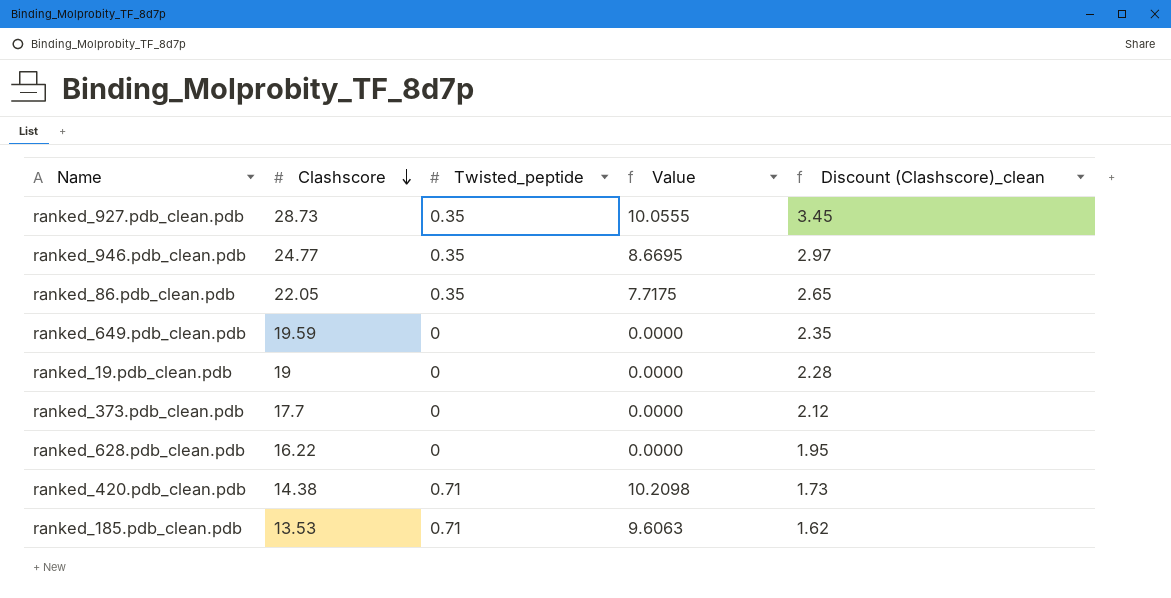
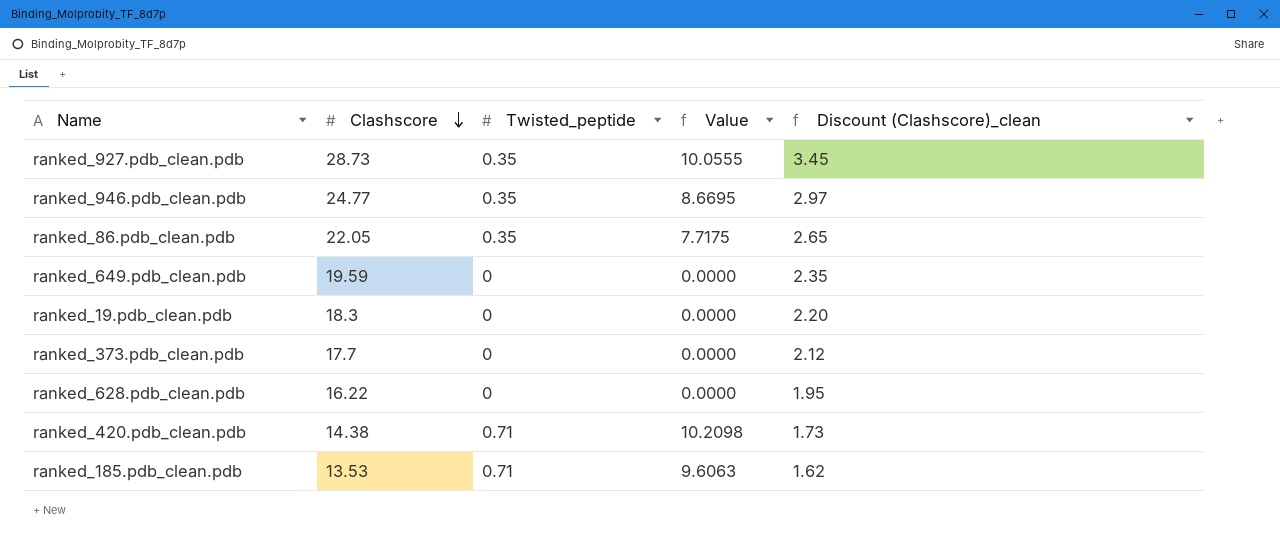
ranked_19.pdb_clean.pdb | Clashscore: 19 -> 18.3
ranked_19.pdb_clean.pdb | Discount (Clashscore)_clean: 2.28 -> 2.20

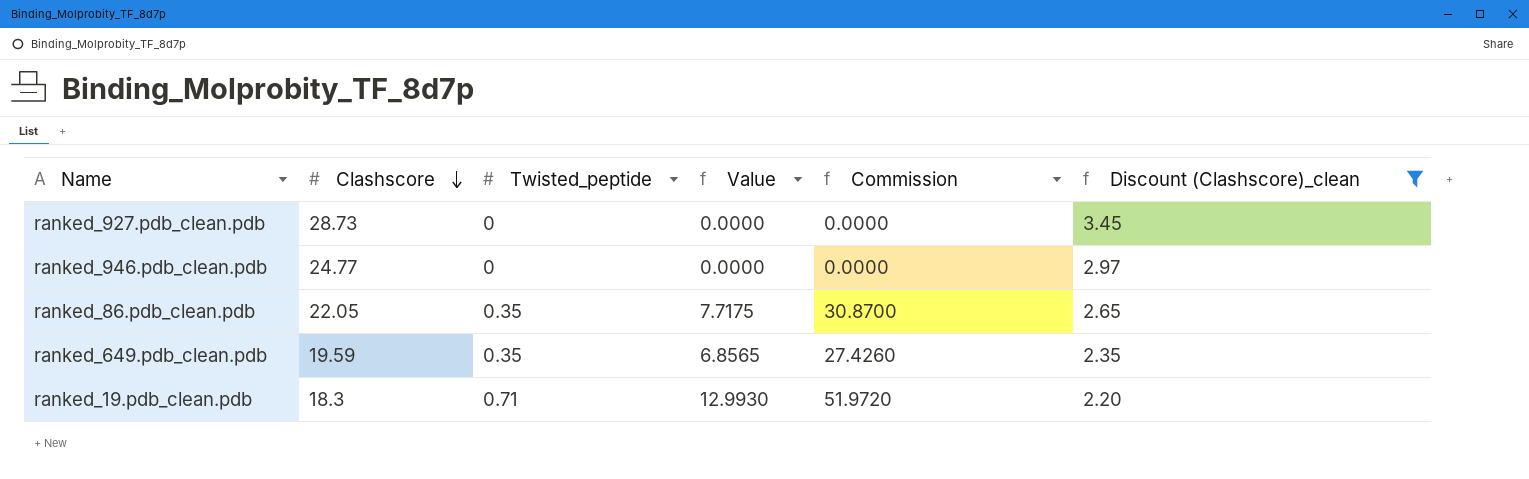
filter: none -> Discount (Clashscore)_clean >= 2.20
column Commission | formula: none -> [Value] * 4
ranked_927.pdb_clean.pdb | Twisted_peptide: 0.35 -> 0
ranked_927.pdb_clean.pdb | Value: 10.0555 -> 0.0000
ranked_946.pdb_clean.pdb | Twisted_peptide: 0.35 -> 0
ranked_946.pdb_clean.pdb | Value: 8.6695 -> 0.0000
ranked_649.pdb_clean.pdb | Twisted_peptide: 0 -> 0.35
ranked_649.pdb_clean.pdb | Value: 0.0000 -> 6.8565
ranked_19.pdb_clean.pdb | Twisted_peptide: 0 -> 0.71
ranked_19.pdb_clean.pdb | Value: 0.0000 -> 12.9930

